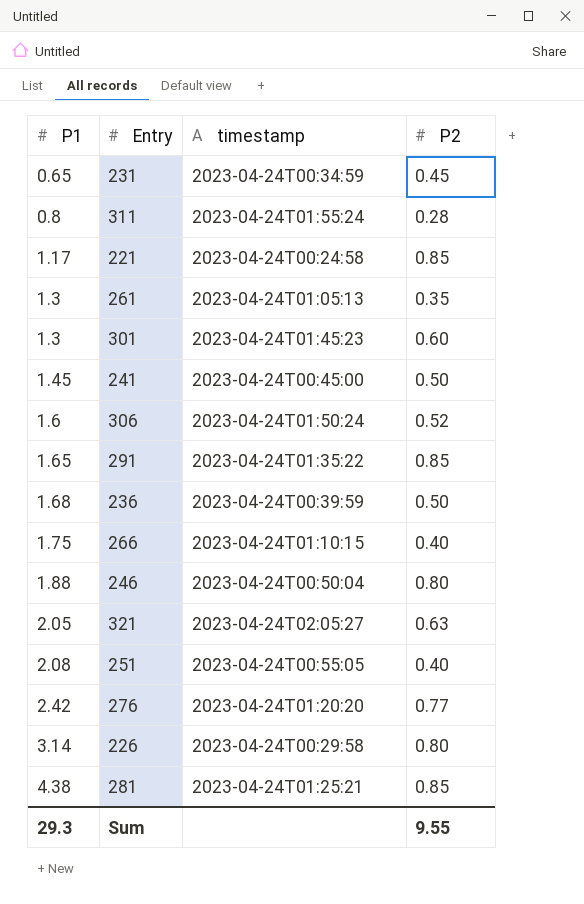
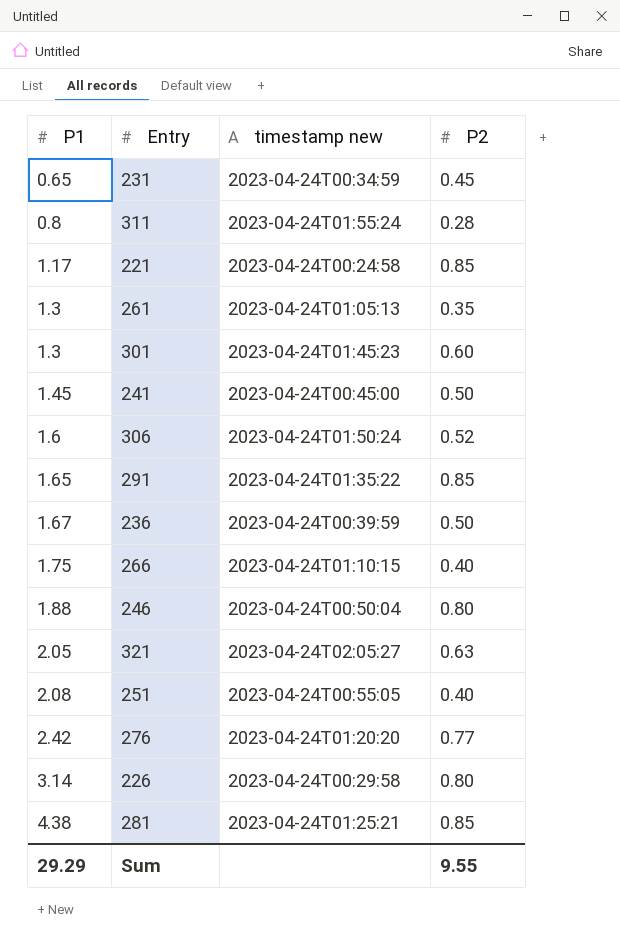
column name: timestamp -> timestamp new
236 | P1: 1.68 -> 1.67
Sum | P1: 29.3 -> 29.29

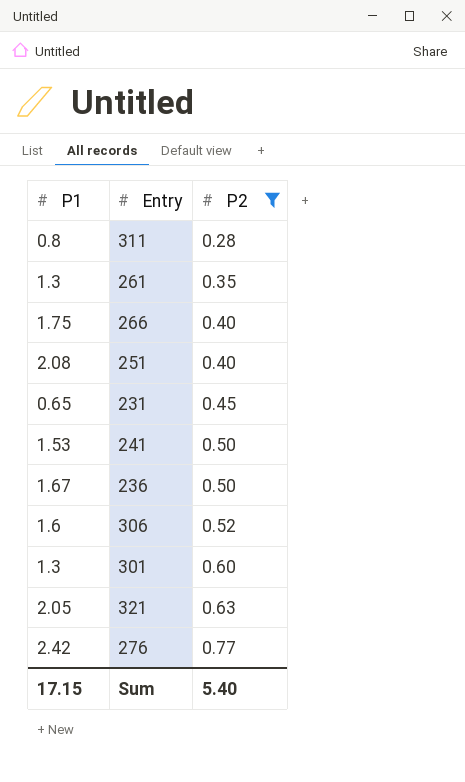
filter: none -> P2 <= 0.77
row order: P1 ascending -> P2 ascending
column timestamp new | position: 3 -> none
241 | P1: 1.45 -> 1.53
Sum | P1: 29.29 -> 17.15
Sum | P2: 9.55 -> 5.40

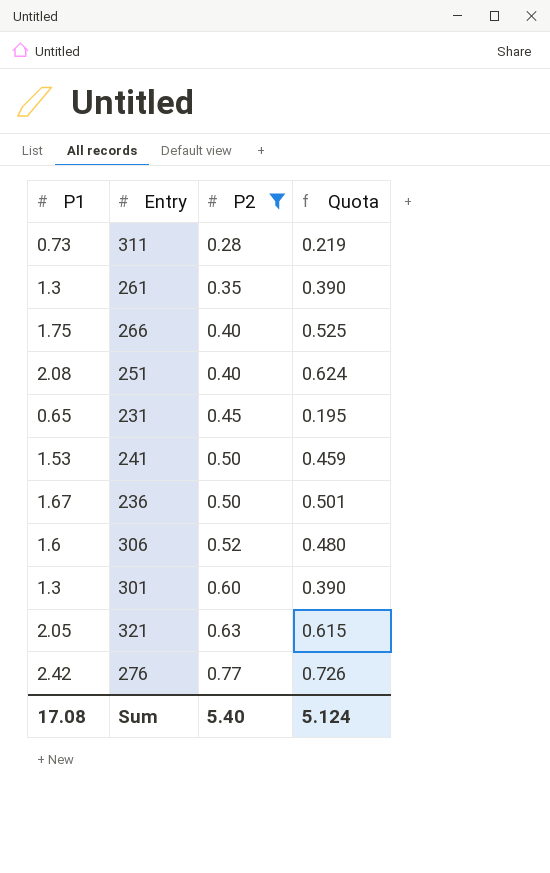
column Quota | formula: none -> [P1] * 0.3
311 | P1: 0.8 -> 0.73
Sum | P1: 17.15 -> 17.08

